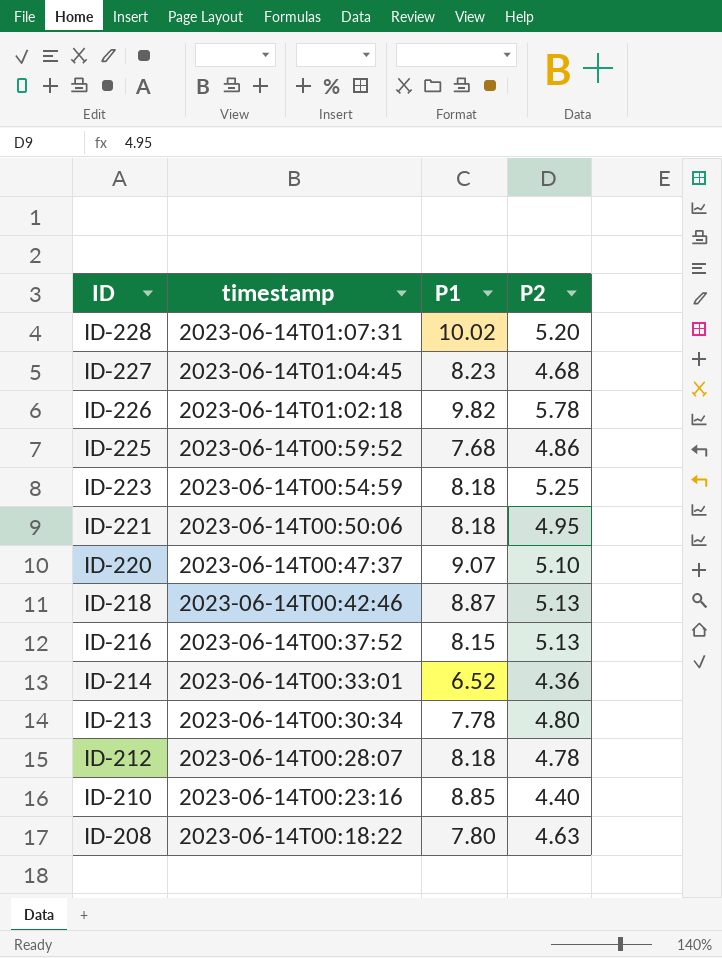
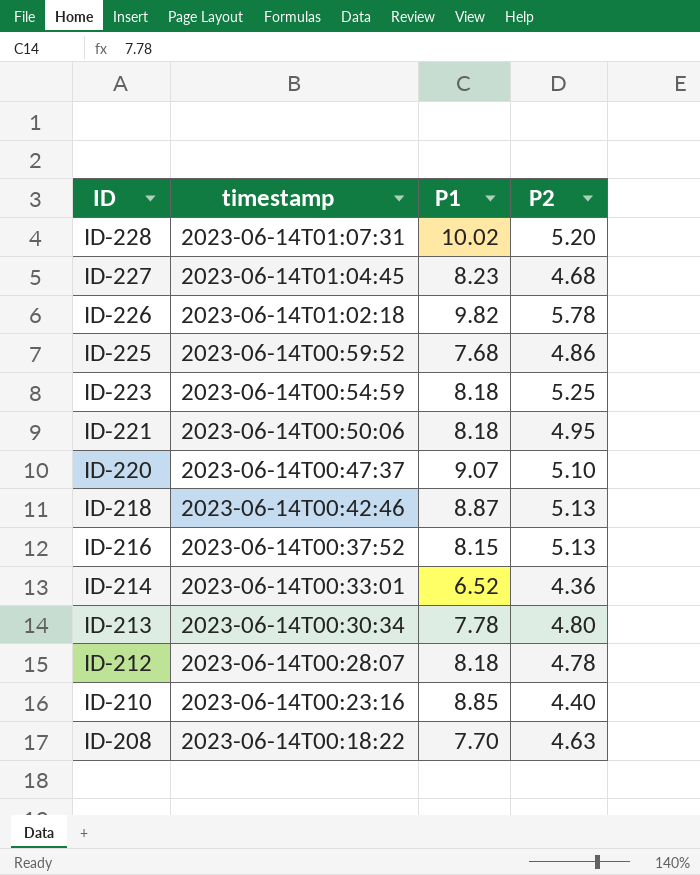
ID-208 | P1: 7.80 -> 7.70

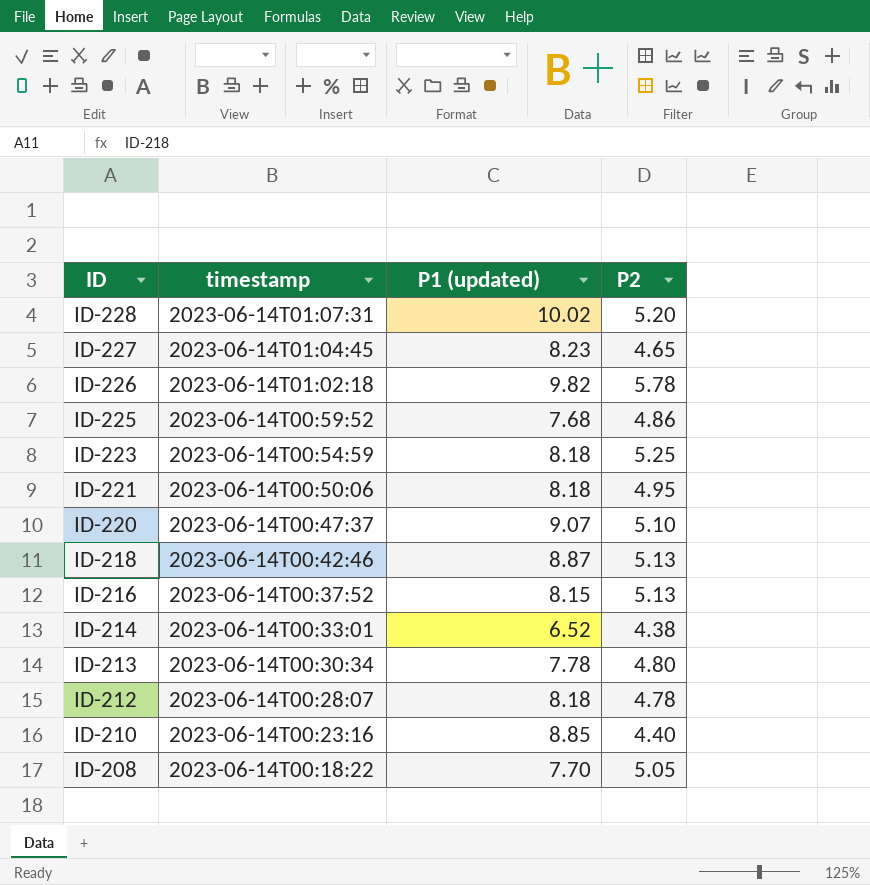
column name: P1 -> P1 (updated)
ID-227 | P2: 4.68 -> 4.65
ID-214 | P2: 4.36 -> 4.38
ID-208 | P2: 4.63 -> 5.05

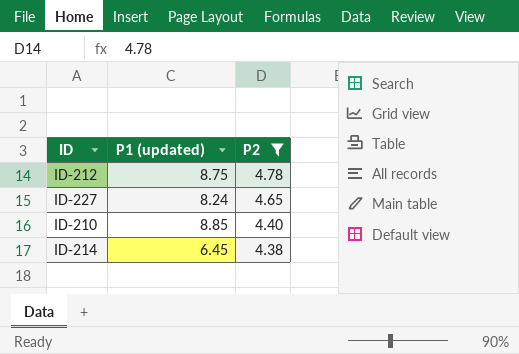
filter: none -> P2 <= 4.78
row order: ID descending -> P2 descending
column timestamp | position: 2 -> none
ID-212 | P1 (updated): 8.18 -> 8.75
ID-227 | P1 (updated): 8.23 -> 8.24
ID-214 | P1 (updated): 6.52 -> 6.45

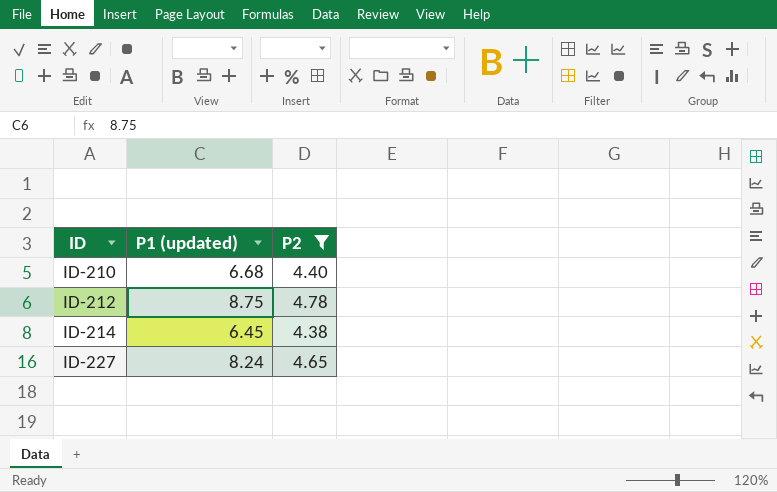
row order: P2 descending -> ID ascending
ID-210 | P1 (updated): 8.85 -> 6.68

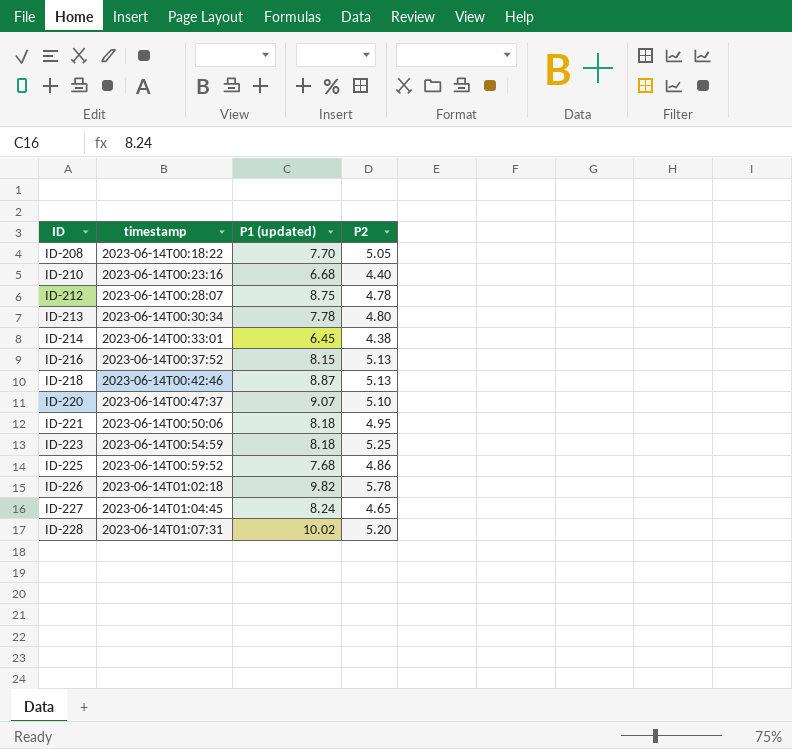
filter: P2 <= 4.78 -> none
column timestamp | position: none -> 2

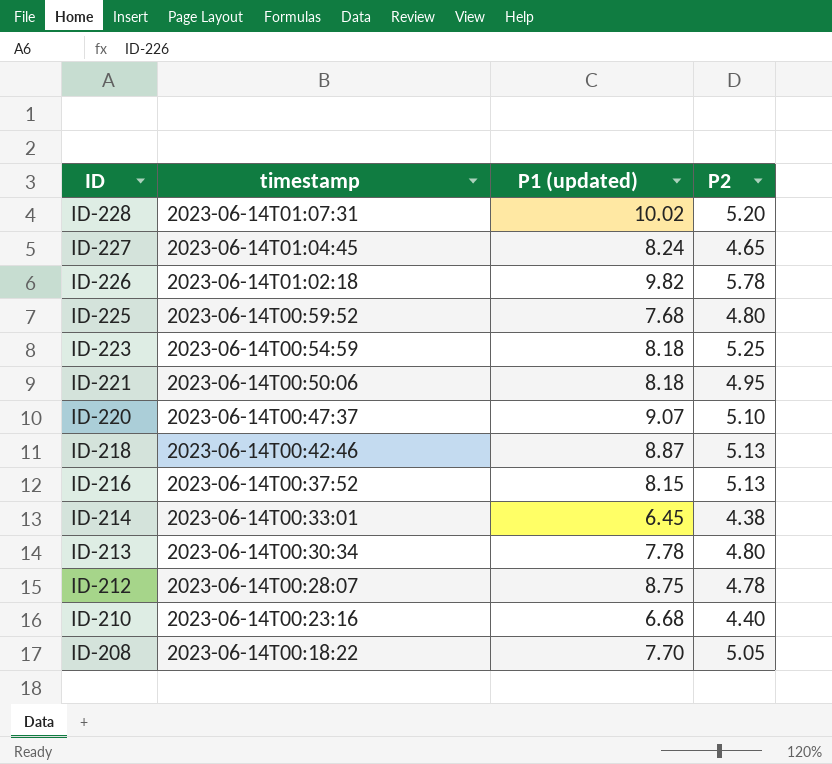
row order: ID ascending -> ID descending
ID-225 | P2: 4.86 -> 4.80

